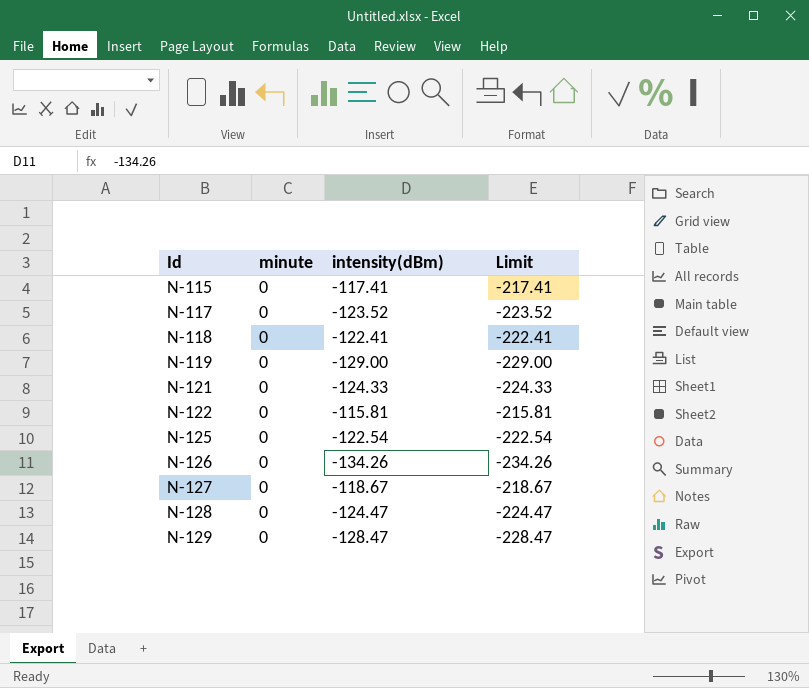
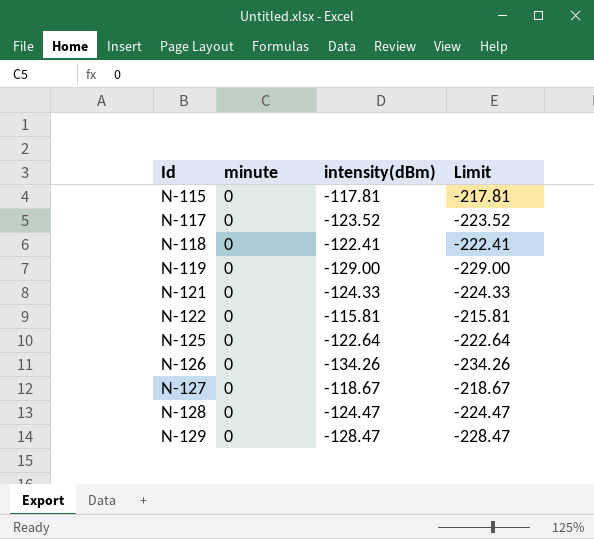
N-115 | intensity(dBm): -117.41 -> -117.81
N-115 | Limit: -217.41 -> -217.81
N-125 | intensity(dBm): -122.54 -> -122.64
N-125 | Limit: -222.54 -> -222.64

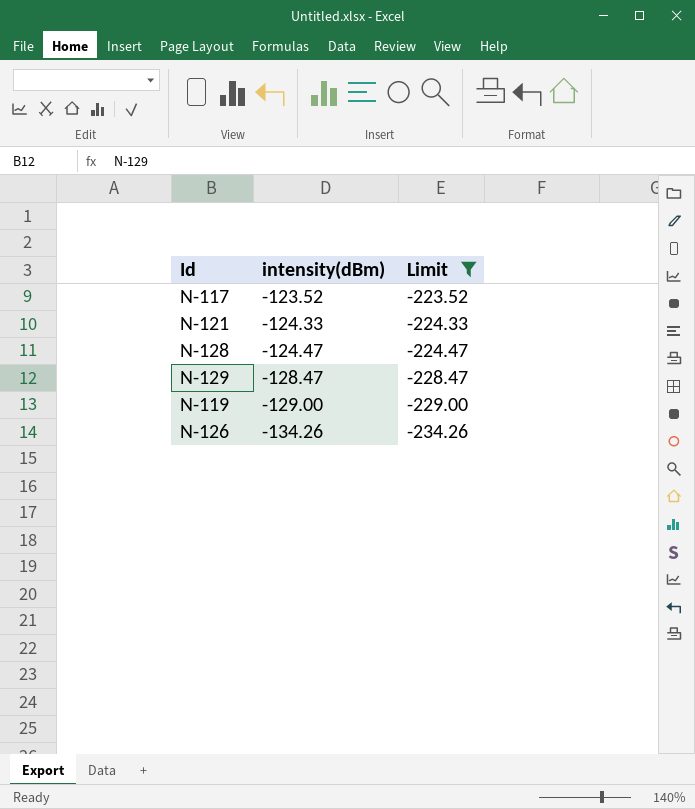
filter: none -> Limit <= -223.52
row order: Id ascending -> intensity(dBm) descending
column minute | position: 2 -> none

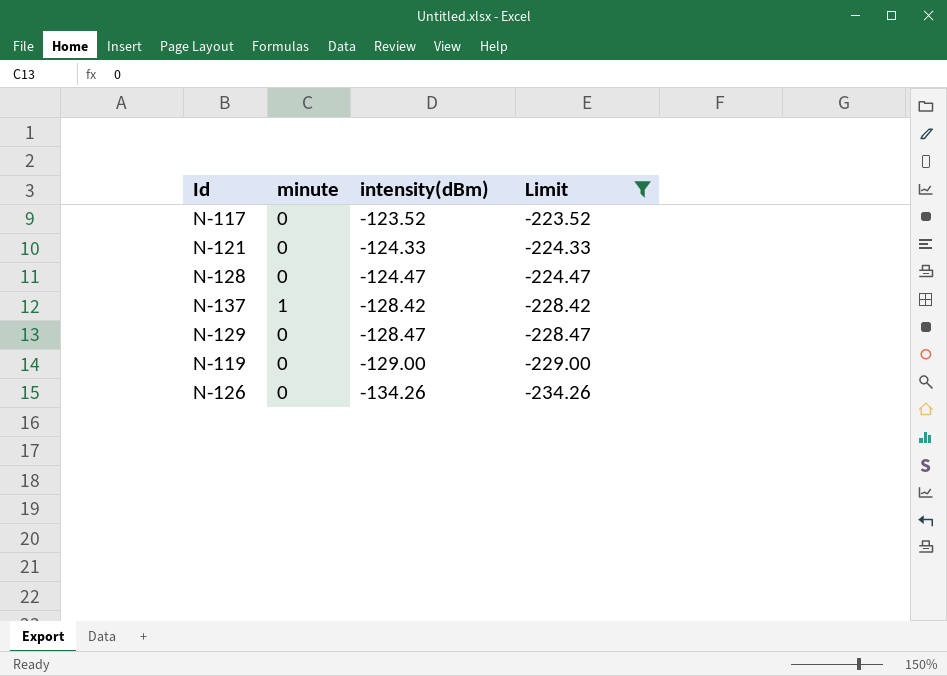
column minute | position: none -> 2
row N-137: none -> 1 | -128.42 | -228.42

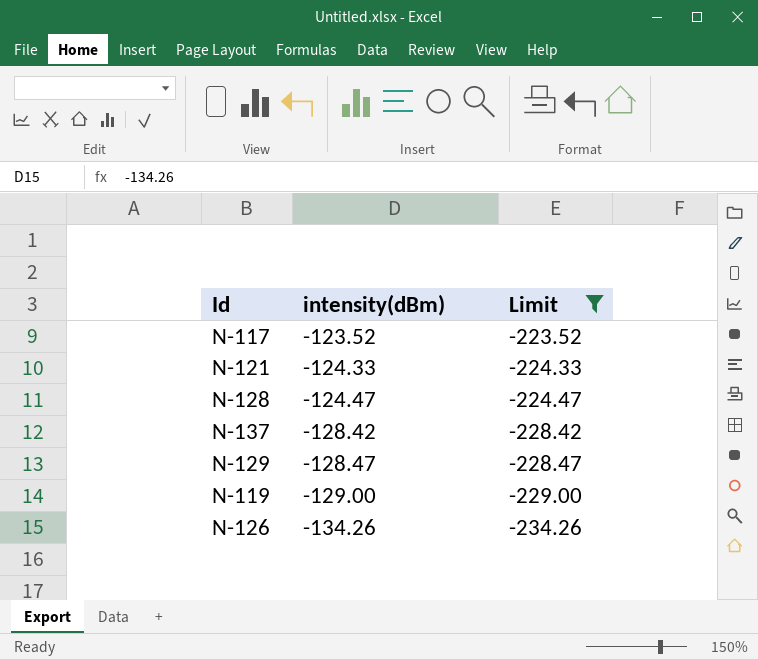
column minute | position: 2 -> none

